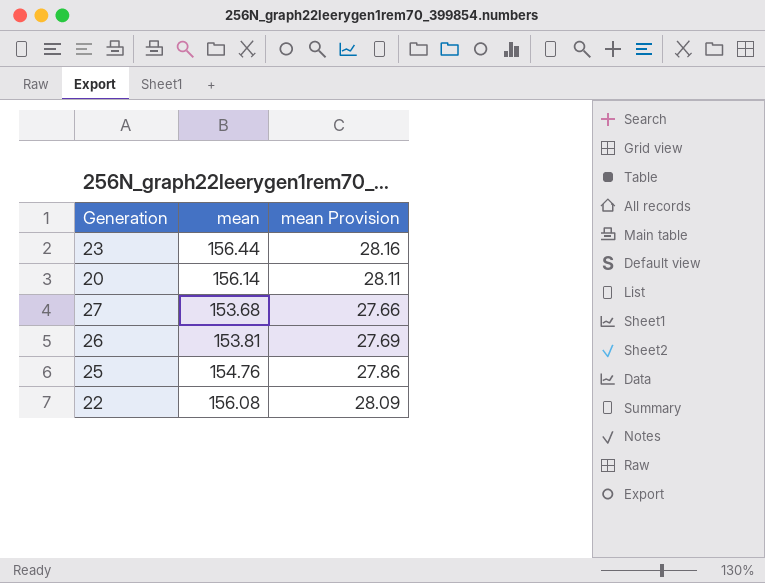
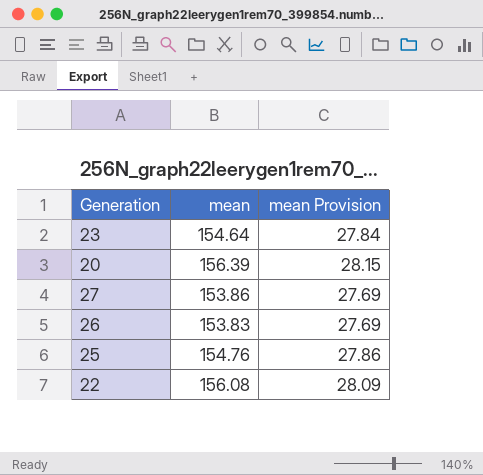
23 | mean: 156.44 -> 154.64
23 | mean Provision: 28.16 -> 27.84
20 | mean: 156.14 -> 156.39
20 | mean Provision: 28.11 -> 28.15
27 | mean: 153.68 -> 153.86
27 | mean Provision: 27.66 -> 27.69
26 | mean: 153.81 -> 153.83

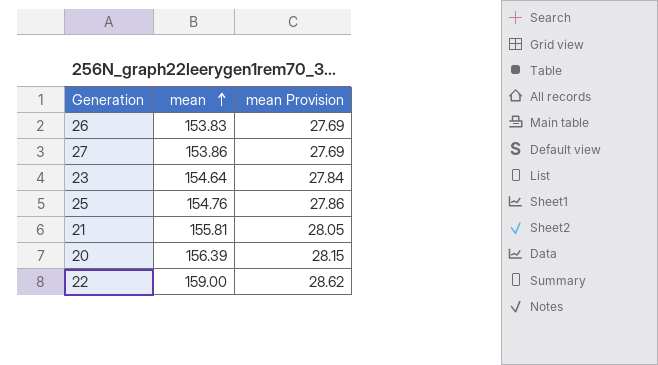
row order: none -> mean ascending
row 21: none -> 155.81 | 28.05
22 | mean: 156.08 -> 159.00
22 | mean Provision: 28.09 -> 28.62

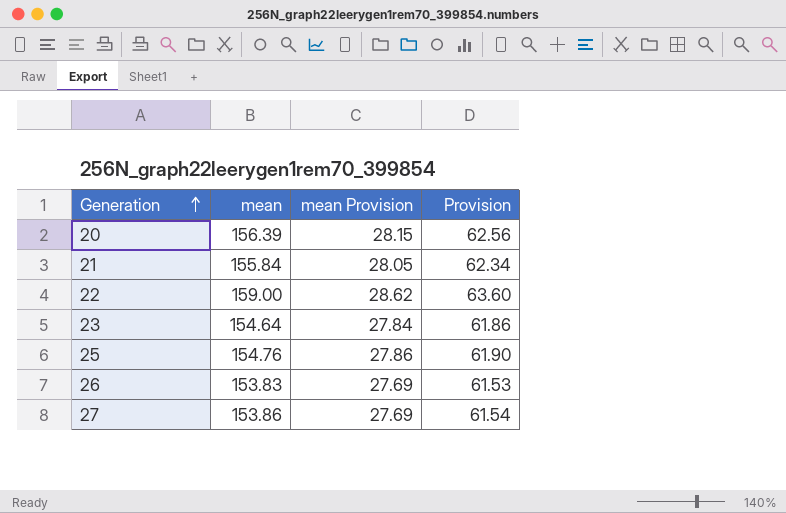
row order: mean ascending -> Generation ascending
column Provision | formula: none -> [mean] * 0.4
21 | mean: 155.81 -> 155.84

